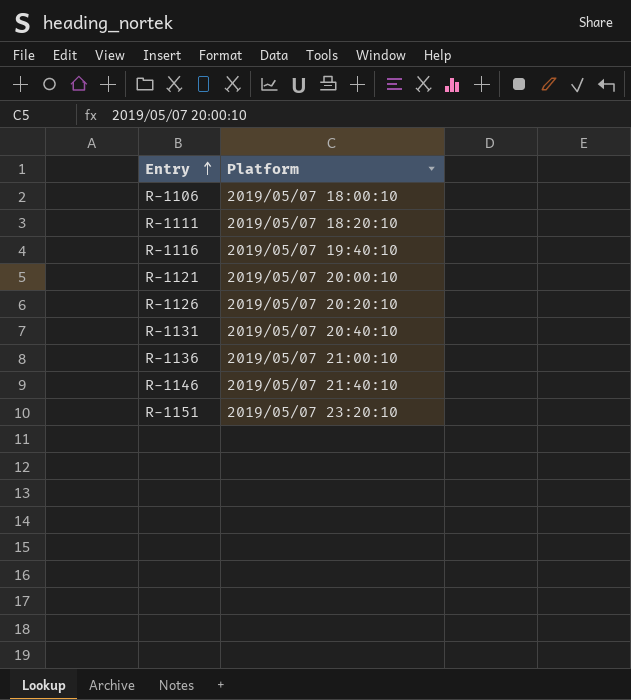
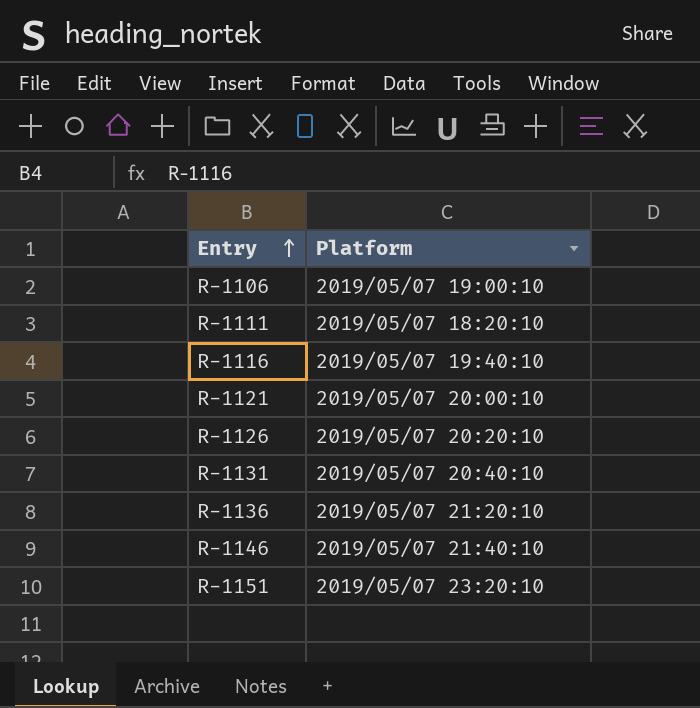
R-1106 | Platform: 2019/05/07 18:00:10 -> 2019/05/07 19:00:10
R-1136 | Platform: 2019/05/07 21:00:10 -> 2019/05/07 21:20:10

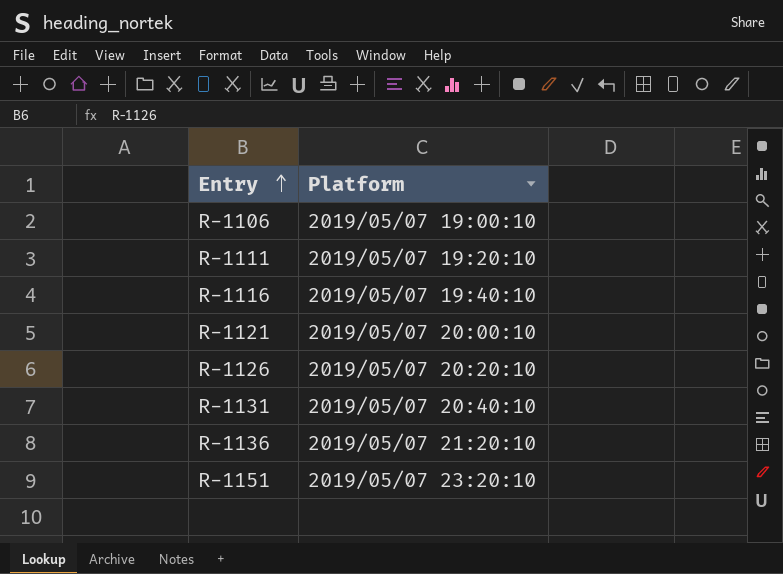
row R-1146: 2019/05/07 21:40:10 -> none
R-1111 | Platform: 2019/05/07 18:20:10 -> 2019/05/07 19:20:10

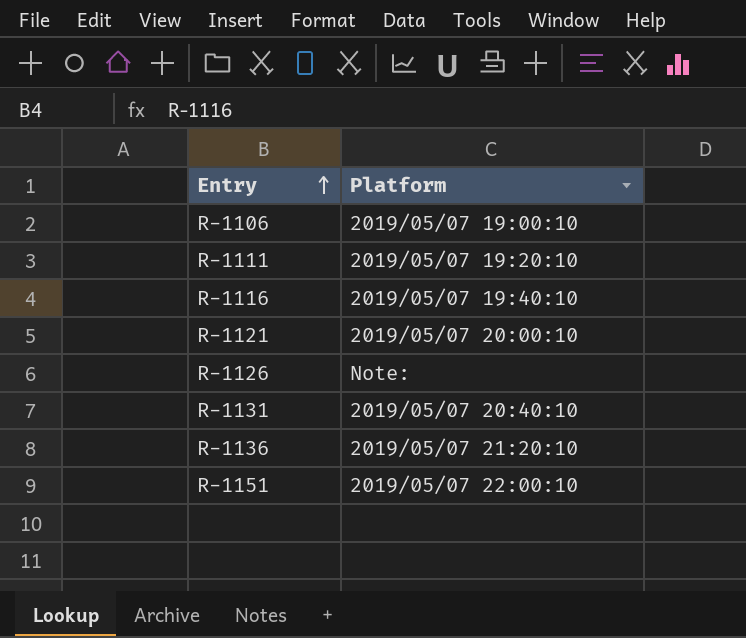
R-1126 | Platform: 2019/05/07 20:20:10 -> Note:
R-1151 | Platform: 2019/05/07 23:20:10 -> 2019/05/07 22:00:10

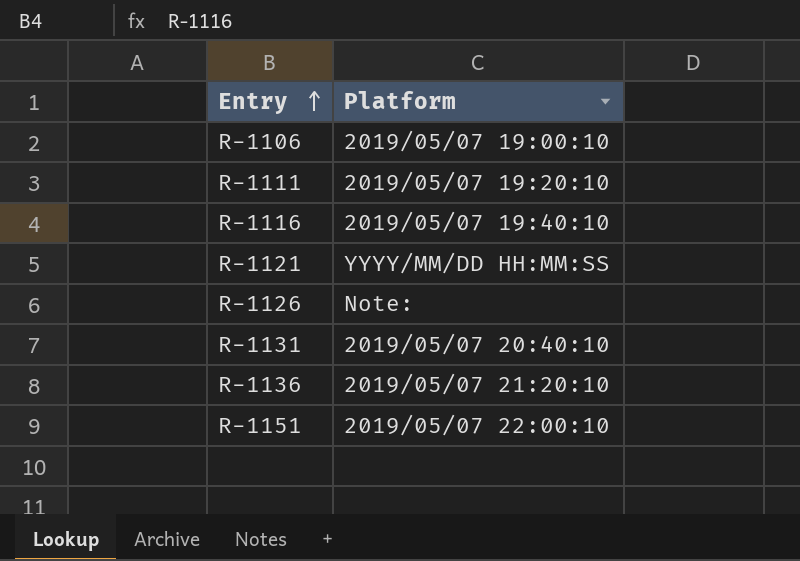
R-1121 | Platform: 2019/05/07 20:00:10 -> YYYY/MM/DD HH:MM:SS

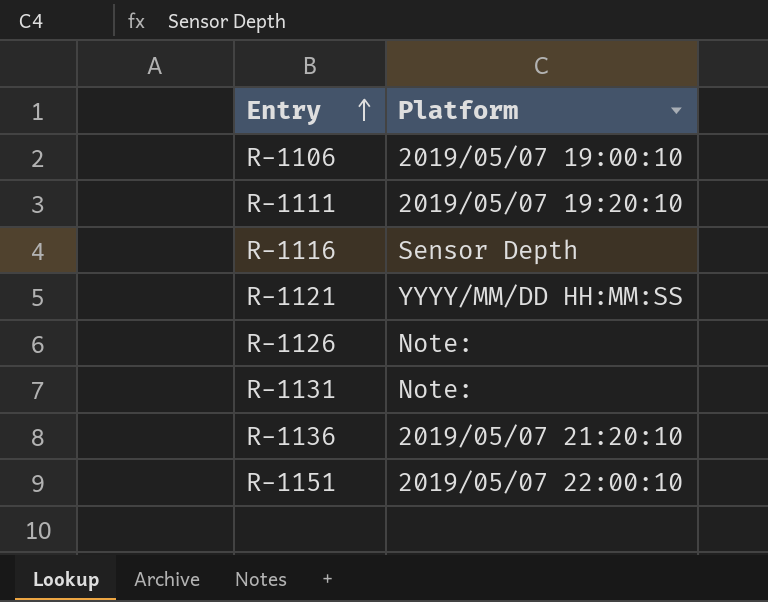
R-1116 | Platform: 2019/05/07 19:40:10 -> Sensor Depth
R-1131 | Platform: 2019/05/07 20:40:10 -> Note:

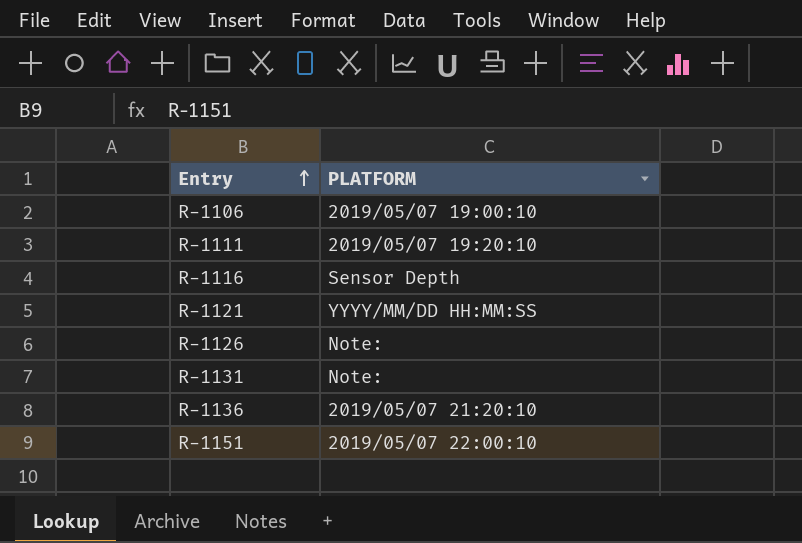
column name: Platform -> PLATFORM

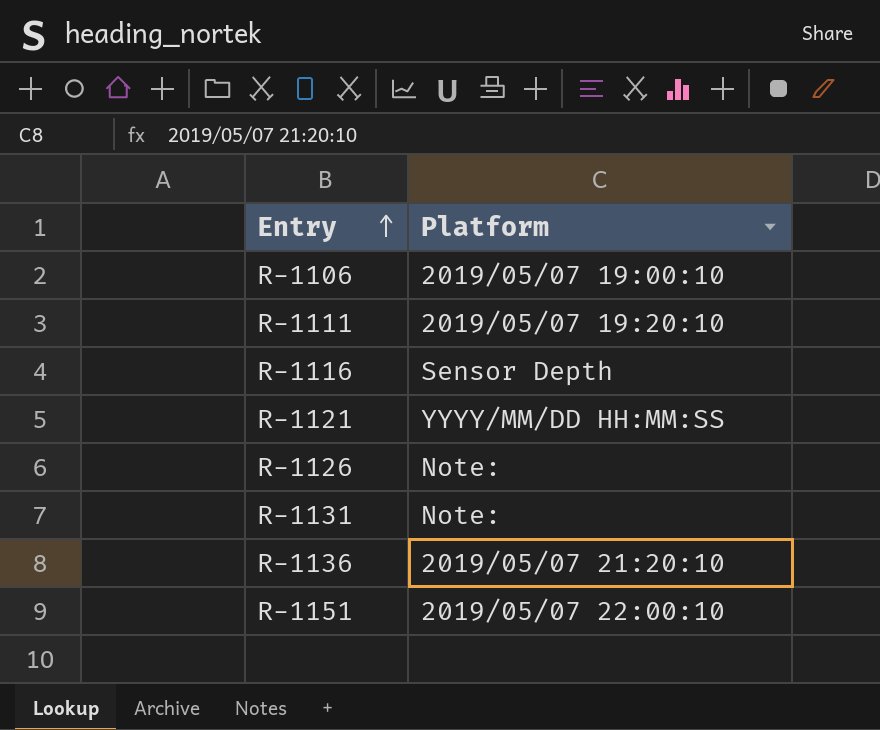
column name: PLATFORM -> Platform

